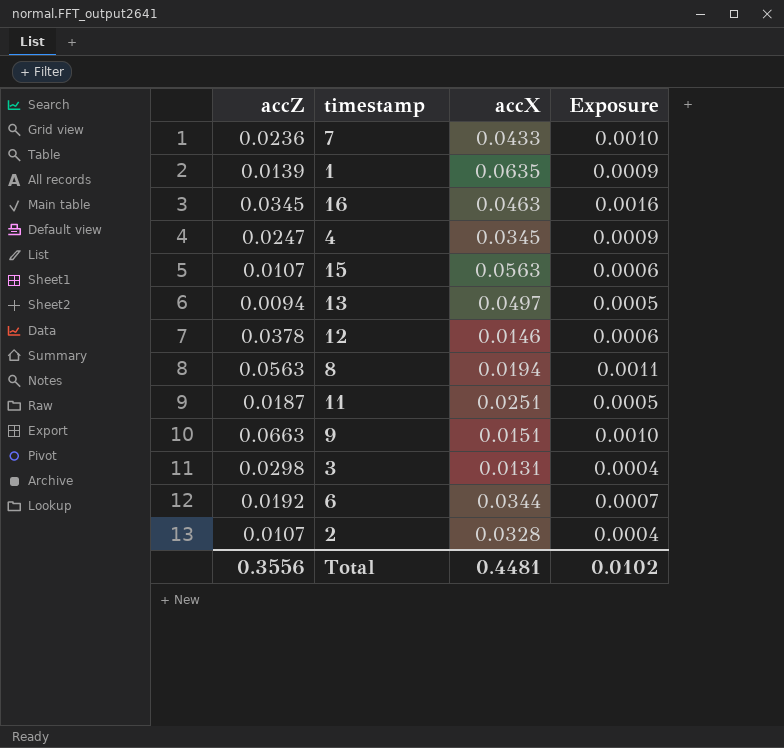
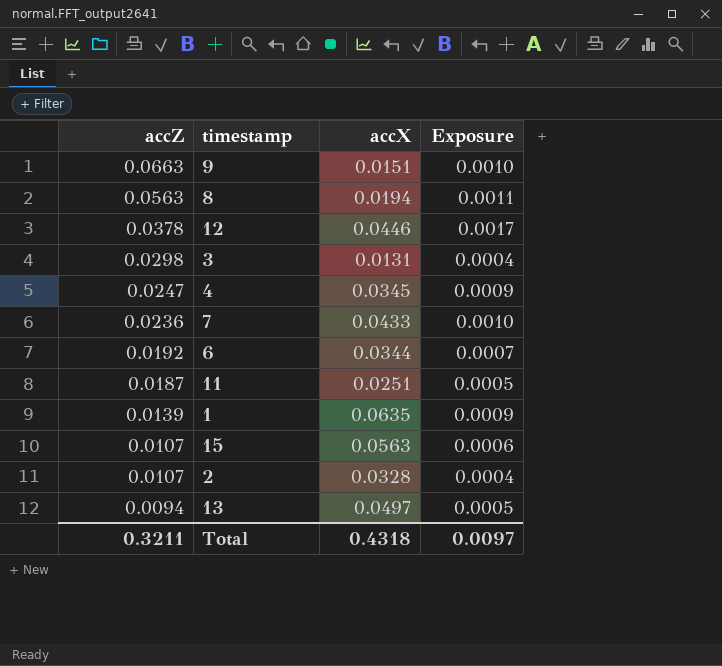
row order: none -> accZ descending
row 16: 0.0345 | 0.0463 | 0.0016 -> none
12 | accX: 0.0146 -> 0.0446
12 | Exposure: 0.0006 -> 0.0017
Total | accZ: 0.3556 -> 0.3211
Total | accX: 0.4481 -> 0.4318
Total | Exposure: 0.0102 -> 0.0097

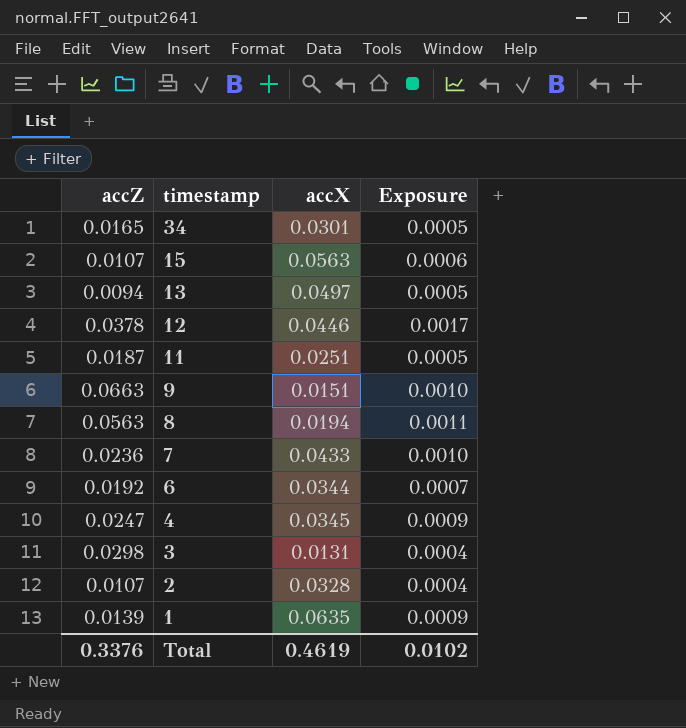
row order: accZ descending -> timestamp descending
row 34: none -> 0.0165 | 0.0301 | 0.0005
Total | accZ: 0.3211 -> 0.3376
Total | accX: 0.4318 -> 0.4619
Total | Exposure: 0.0097 -> 0.0102

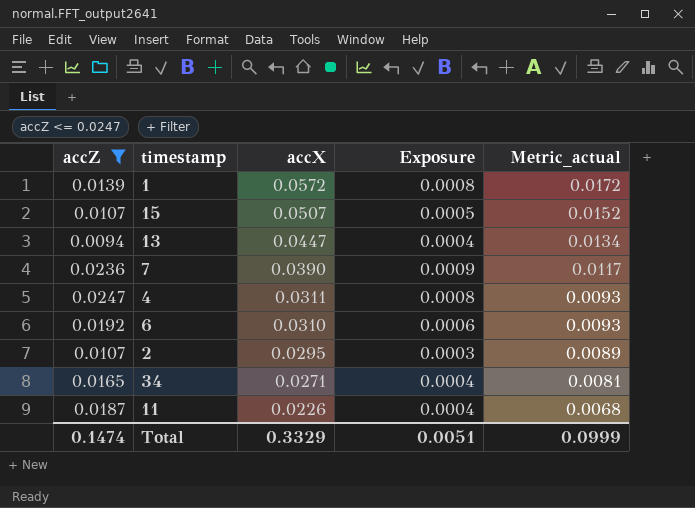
filter: none -> accZ <= 0.0247
row order: timestamp descending -> accX descending
column Metric_actual | formula: none -> [accX] * 0.3
1 | accX: 0.0635 -> 0.0572
1 | Exposure: 0.0009 -> 0.0008
15 | accX: 0.0563 -> 0.0507
15 | Exposure: 0.0006 -> 0.0005
13 | accX: 0.0497 -> 0.0447
13 | Exposure: 0.0005 -> 0.0004
7 | accX: 0.0433 -> 0.0390
7 | Exposure: 0.0010 -> 0.0009
4 | accX: 0.0345 -> 0.0311
4 | Exposure: 0.0009 -> 0.0008
6 | accX: 0.0344 -> 0.0310
6 | Exposure: 0.0007 -> 0.0006
2 | accX: 0.0328 -> 0.0295
2 | Exposure: 0.0004 -> 0.0003
34 | accX: 0.0301 -> 0.0271
34 | Exposure: 0.0005 -> 0.0004
11 | accX: 0.0251 -> 0.0226
11 | Exposure: 0.0005 -> 0.0004
Total | accZ: 0.3376 -> 0.1474
Total | accX: 0.4619 -> 0.3329
Total | Exposure: 0.0102 -> 0.0051

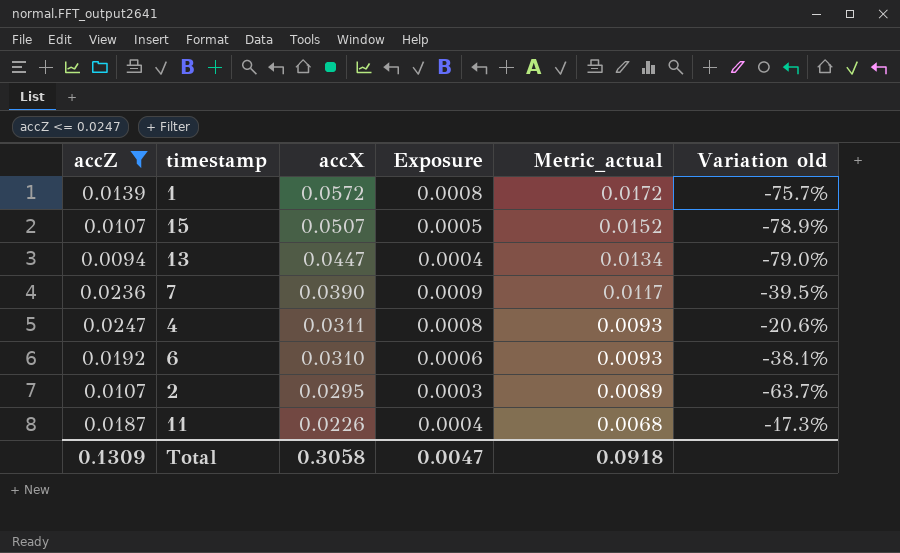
column Variation old | formula: none -> ([accZ] - [accX]) / [accX]
row 34: 0.0165 | 0.0271 | 0.0004 | 0.0081 -> none
Total | accZ: 0.1474 -> 0.1309
Total | accX: 0.3329 -> 0.3058
Total | Exposure: 0.0051 -> 0.0047
Total | Metric_actual: 0.0999 -> 0.0918

